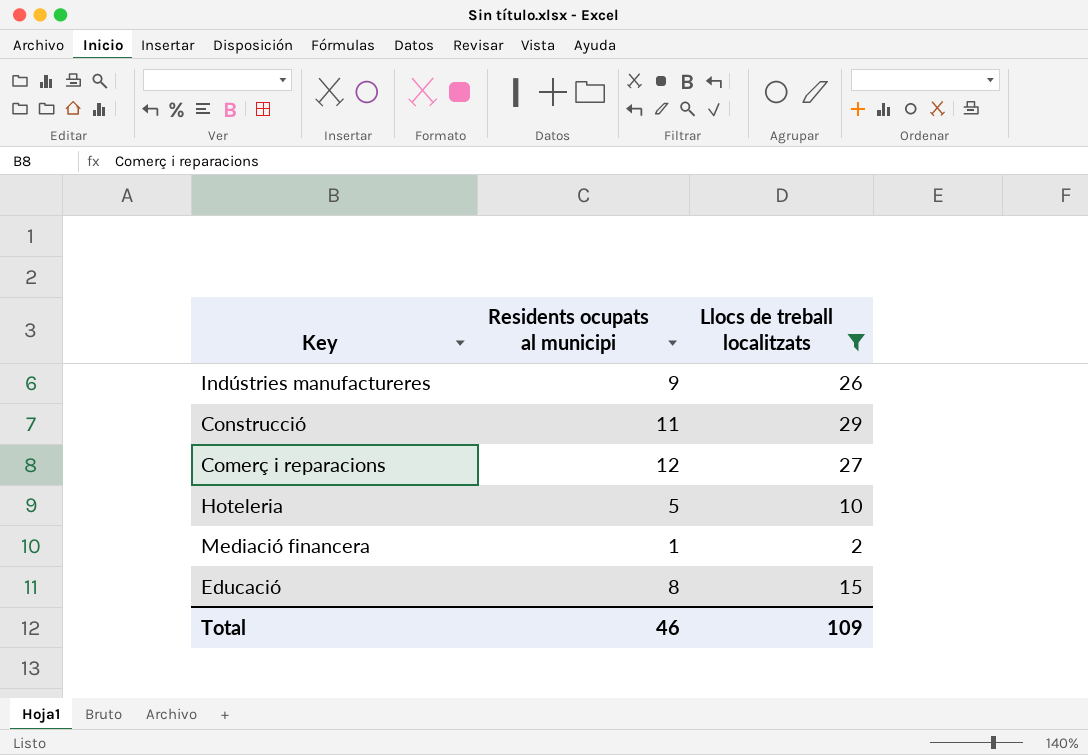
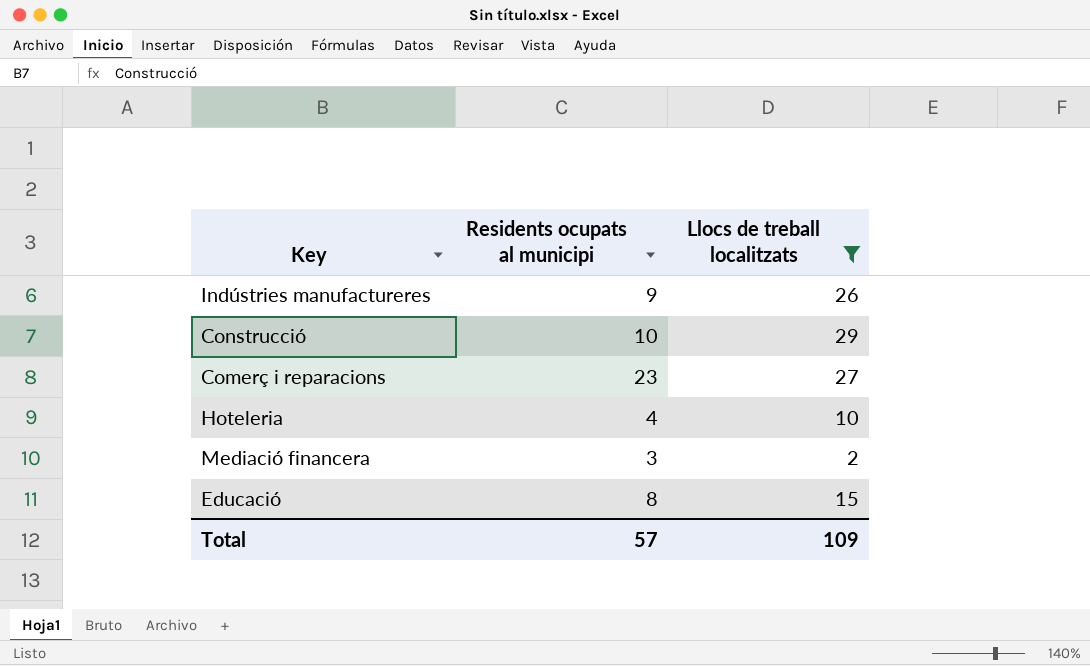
Construcció | Residents ocupats al municipi: 11 -> 10
Comerç i reparacions | Residents ocupats al municipi: 12 -> 23
Hoteleria | Residents ocupats al municipi: 5 -> 4
Mediació financera | Residents ocupats al municipi: 1 -> 3
Total | Residents ocupats al municipi: 46 -> 57

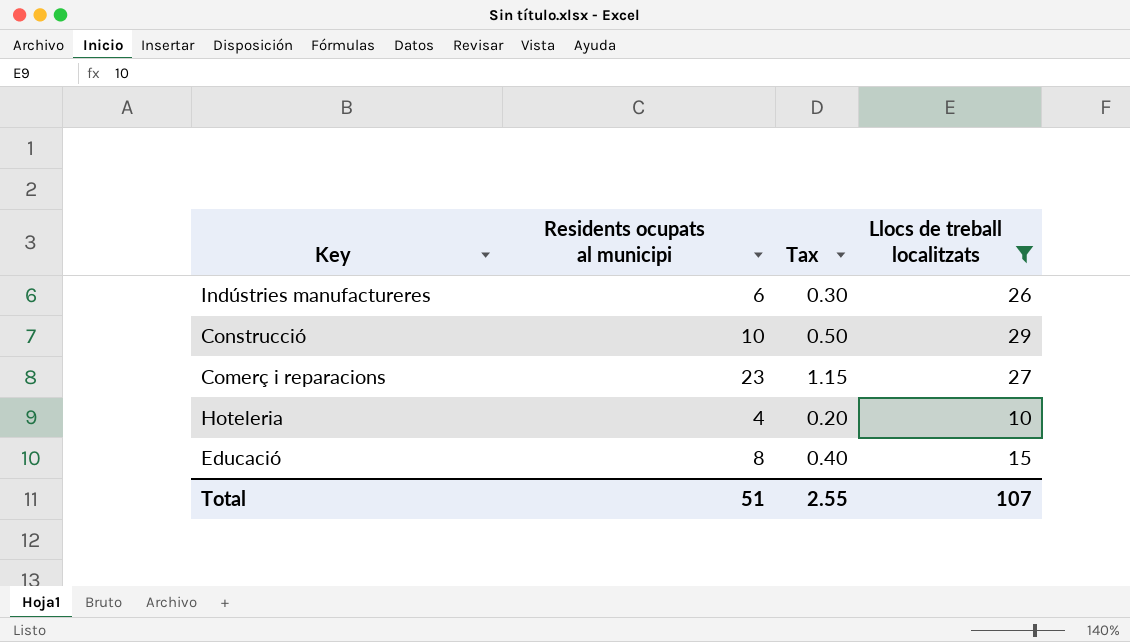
column Tax | formula: none -> [Residents ocupats al municipi] * 0.05
row Mediació financera: 3 | 2 -> none
Indústries manufactureres | Residents ocupats al municipi: 9 -> 6
Total | Residents ocupats al municipi: 57 -> 51
Total | Llocs de treball localitzats: 109 -> 107

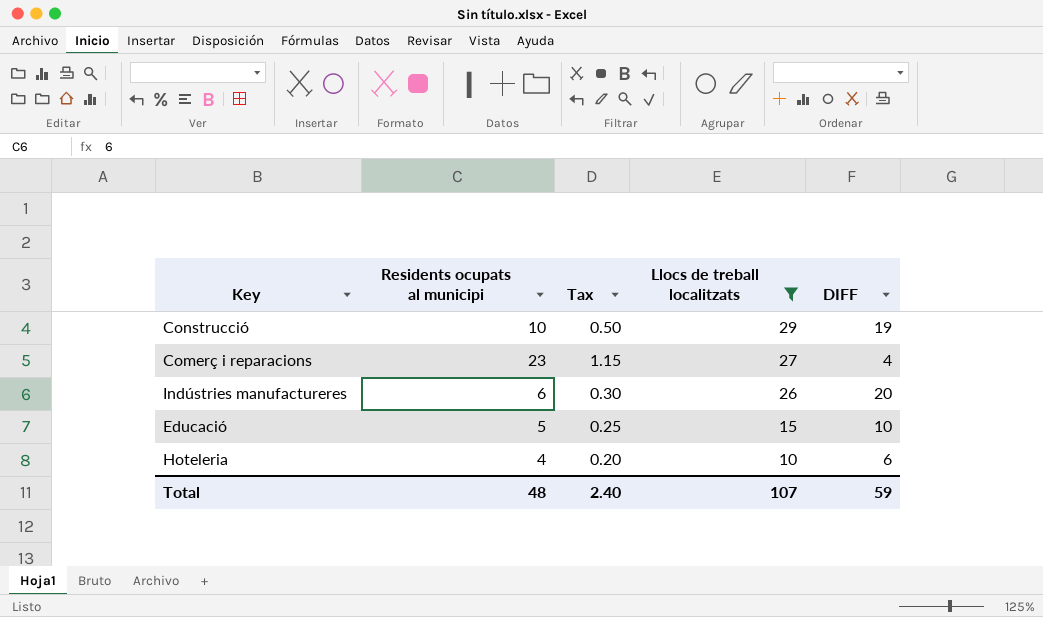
row order: none -> Llocs de treball localitzats descending
column DIFF | formula: none -> [Llocs de treball localitzats] - [Residents ocupats al municipi]
Educació | Residents ocupats al municipi: 8 -> 5
Educació | Tax: 0.40 -> 0.25
Total | Residents ocupats al municipi: 51 -> 48
Total | Tax: 2.55 -> 2.40

